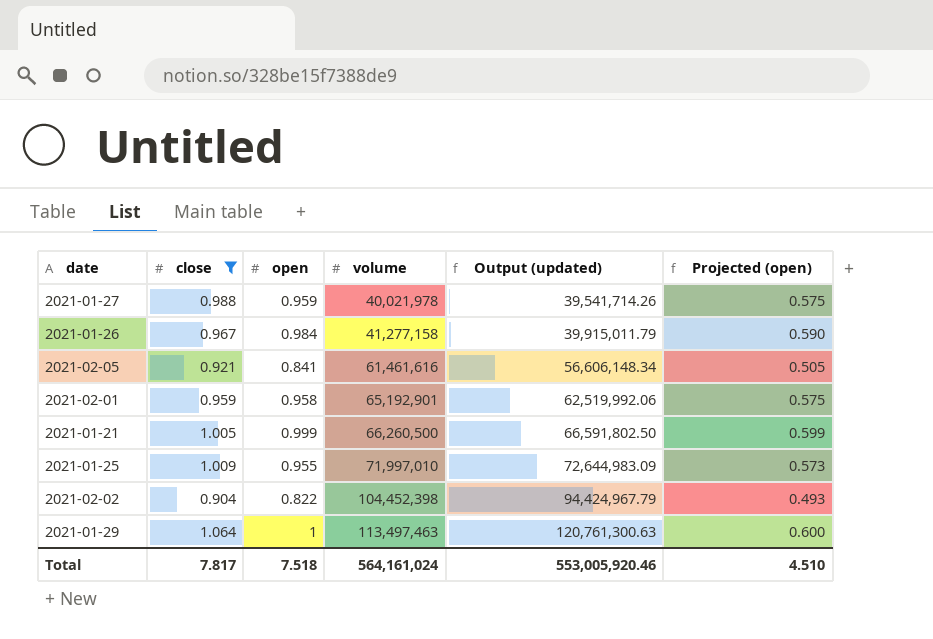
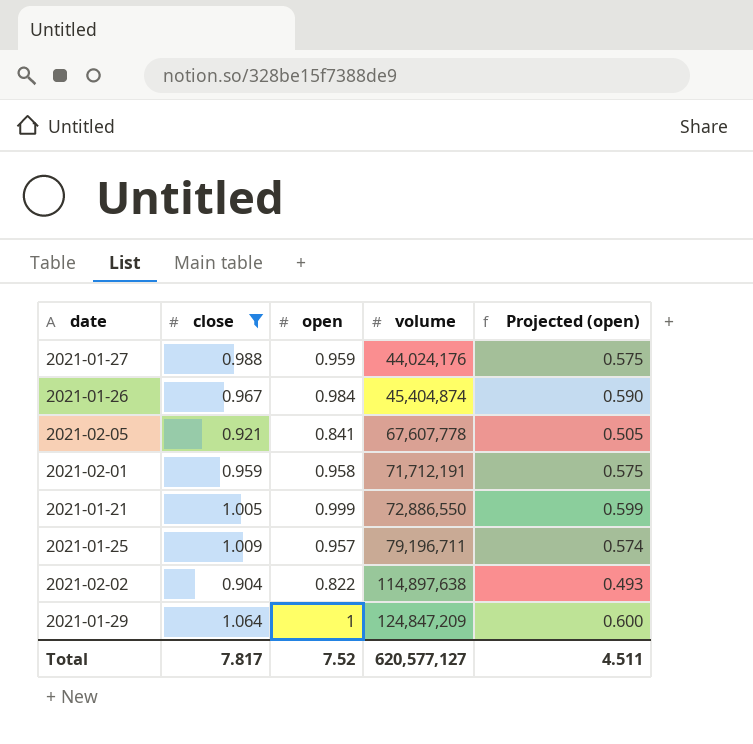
column Output (updated) | formula: [close] * [volume] -> none
2021-01-27 | volume: 40,021,978 -> 44,024,176
2021-01-26 | volume: 41,277,158 -> 45,404,874
2021-02-05 | volume: 61,461,616 -> 67,607,778
2021-02-01 | volume: 65,192,901 -> 71,712,191
2021-01-21 | volume: 66,260,500 -> 72,886,550
2021-01-25 | open: 0.955 -> 0.957
2021-01-25 | volume: 71,997,010 -> 79,196,711
2021-01-25 | Projected (open): 0.573 -> 0.574
2021-02-02 | volume: 104,452,398 -> 114,897,638
2021-01-29 | volume: 113,497,463 -> 124,847,209
Total | open: 7.518 -> 7.52
Total | volume: 564,161,024 -> 620,577,127
Total | Projected (open): 4.510 -> 4.511

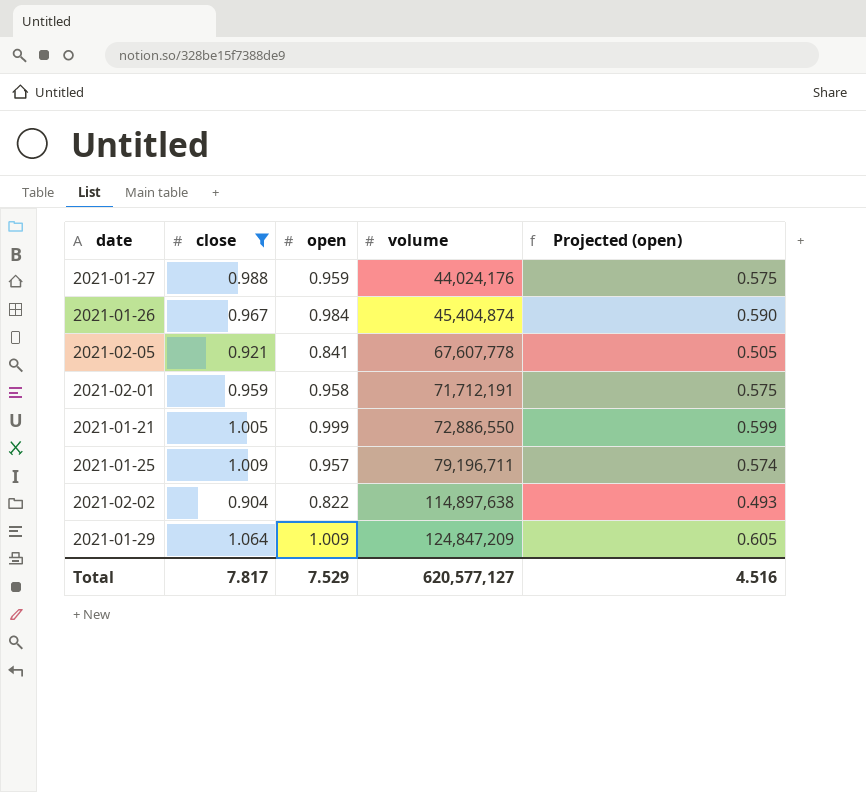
2021-01-29 | open: 1 -> 1.009
2021-01-29 | Projected (open): 0.600 -> 0.605
Total | open: 7.52 -> 7.529
Total | Projected (open): 4.511 -> 4.516

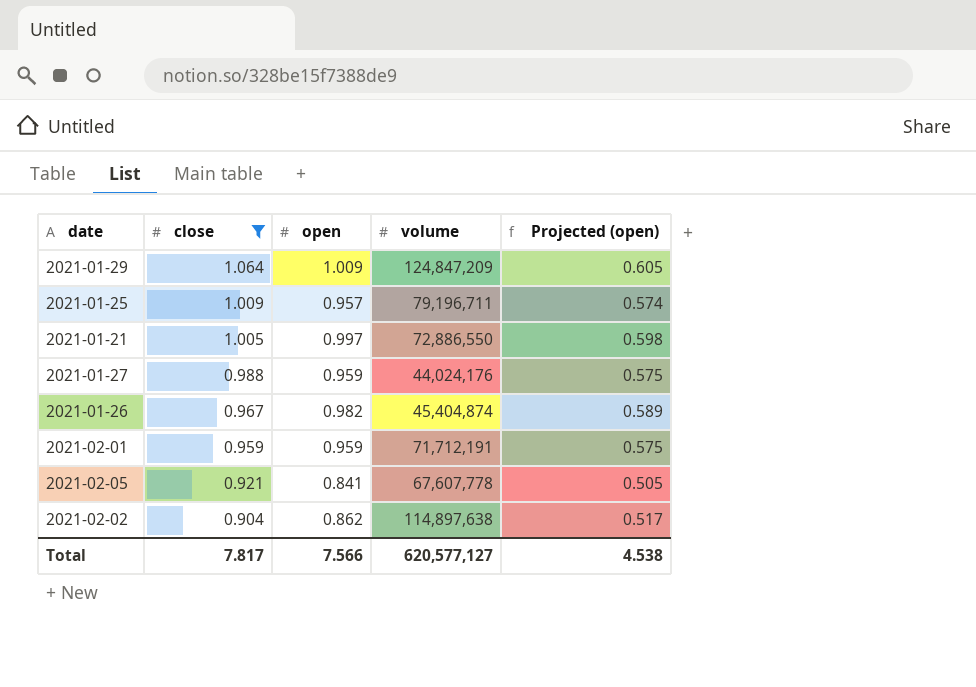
row order: volume ascending -> close descending
2021-01-21 | open: 0.999 -> 0.997
2021-01-21 | Projected (open): 0.599 -> 0.598
2021-01-26 | open: 0.984 -> 0.982
2021-01-26 | Projected (open): 0.590 -> 0.589
2021-02-01 | open: 0.958 -> 0.959
2021-02-02 | open: 0.822 -> 0.862
2021-02-02 | Projected (open): 0.493 -> 0.517
Total | open: 7.529 -> 7.566
Total | Projected (open): 4.516 -> 4.538

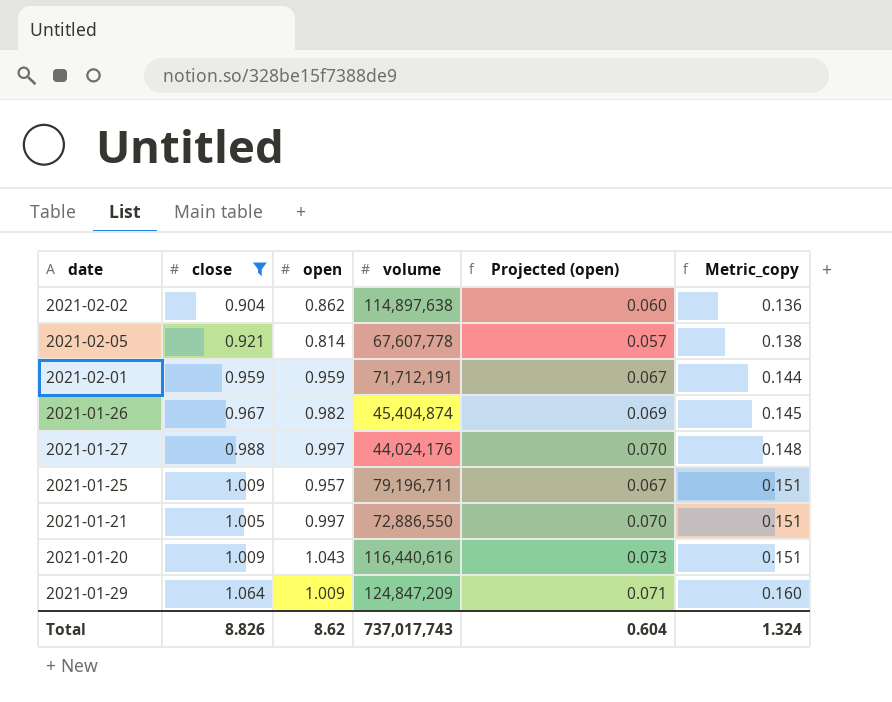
row order: close descending -> Metric_copy ascending
column Projected (open) | formula: [open] * 0.6 -> [open] * 0.07
column Metric_copy | formula: none -> [close] * 0.15
2021-02-05 | open: 0.841 -> 0.814
2021-01-27 | open: 0.959 -> 0.997
row 2021-01-20: none -> 1.009 | 1.043 | 116,440,616 | 0.073 | 0.151
Total | close: 7.817 -> 8.826
Total | open: 7.566 -> 8.62
Total | volume: 620,577,127 -> 737,017,743
Total | Projected (open): 4.538 -> 0.604

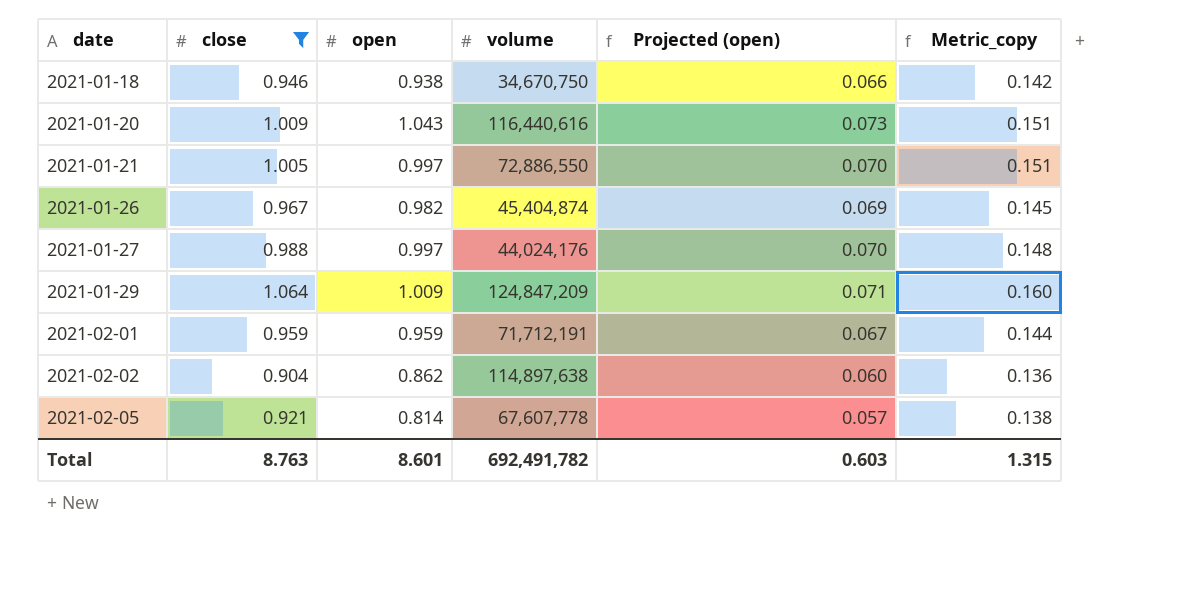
row order: Metric_copy ascending -> date ascending
row 2021-01-25: 1.009 | 0.957 | 79,196,711 | 0.067 | 0.151 -> none
row 2021-01-18: none -> 0.946 | 0.938 | 34,670,750 | 0.066 | 0.142
Total | close: 8.826 -> 8.763
Total | open: 8.62 -> 8.601
Total | volume: 737,017,743 -> 692,491,782
Total | Projected (open): 0.604 -> 0.603
Total | Metric_copy: 1.324 -> 1.315

